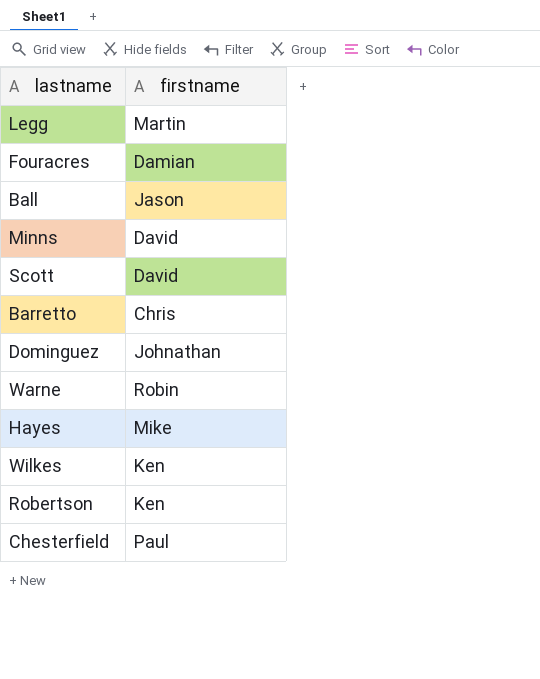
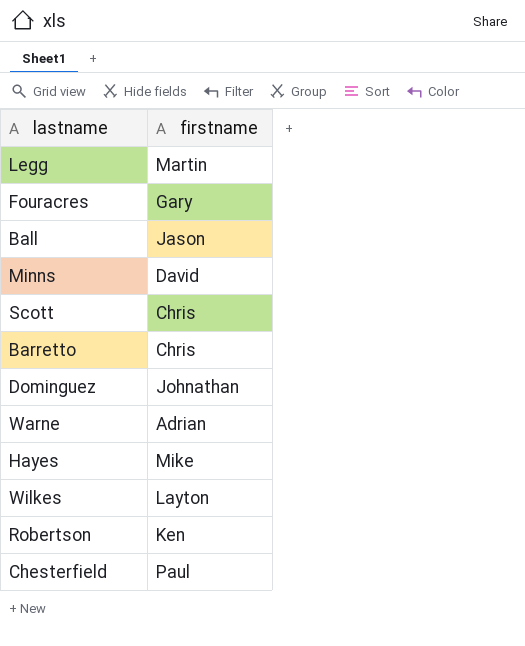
Fouracres | firstname: Damian -> Gary
Scott | firstname: David -> Chris
Warne | firstname: Robin -> Adrian
Wilkes | firstname: Ken -> Layton

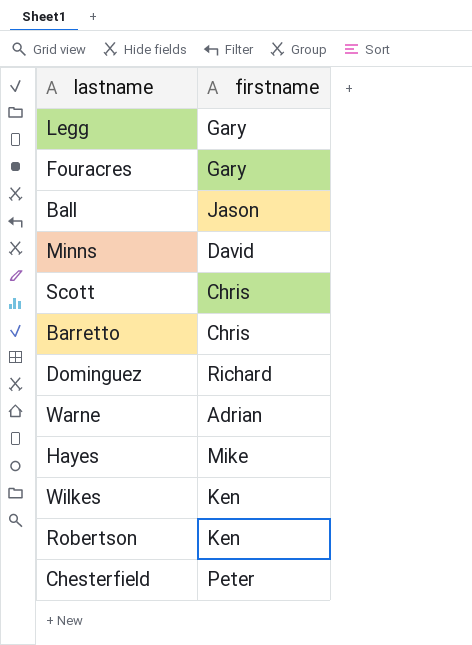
Legg | firstname: Martin -> Gary
Dominguez | firstname: Johnathan -> Richard
Wilkes | firstname: Layton -> Ken
Chesterfield | firstname: Paul -> Peter

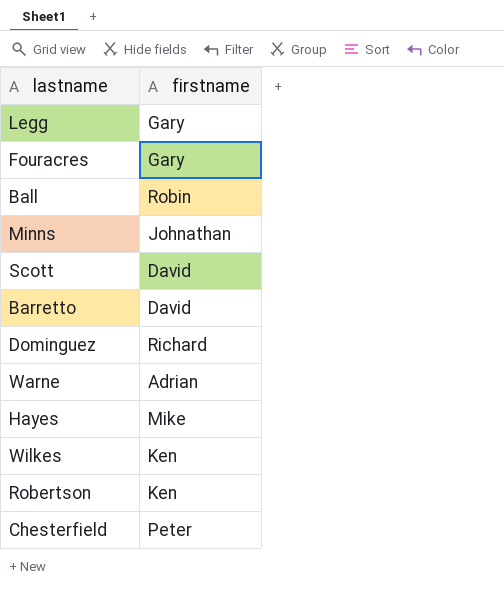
Ball | firstname: Jason -> Robin
Minns | firstname: David -> Johnathan
Scott | firstname: Chris -> David
Barretto | firstname: Chris -> David

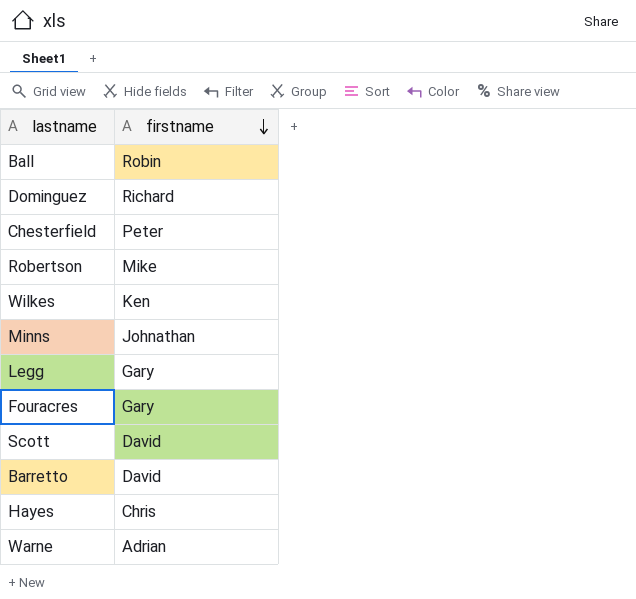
row order: none -> firstname descending
Robertson | firstname: Ken -> Mike
Hayes | firstname: Mike -> Chris

